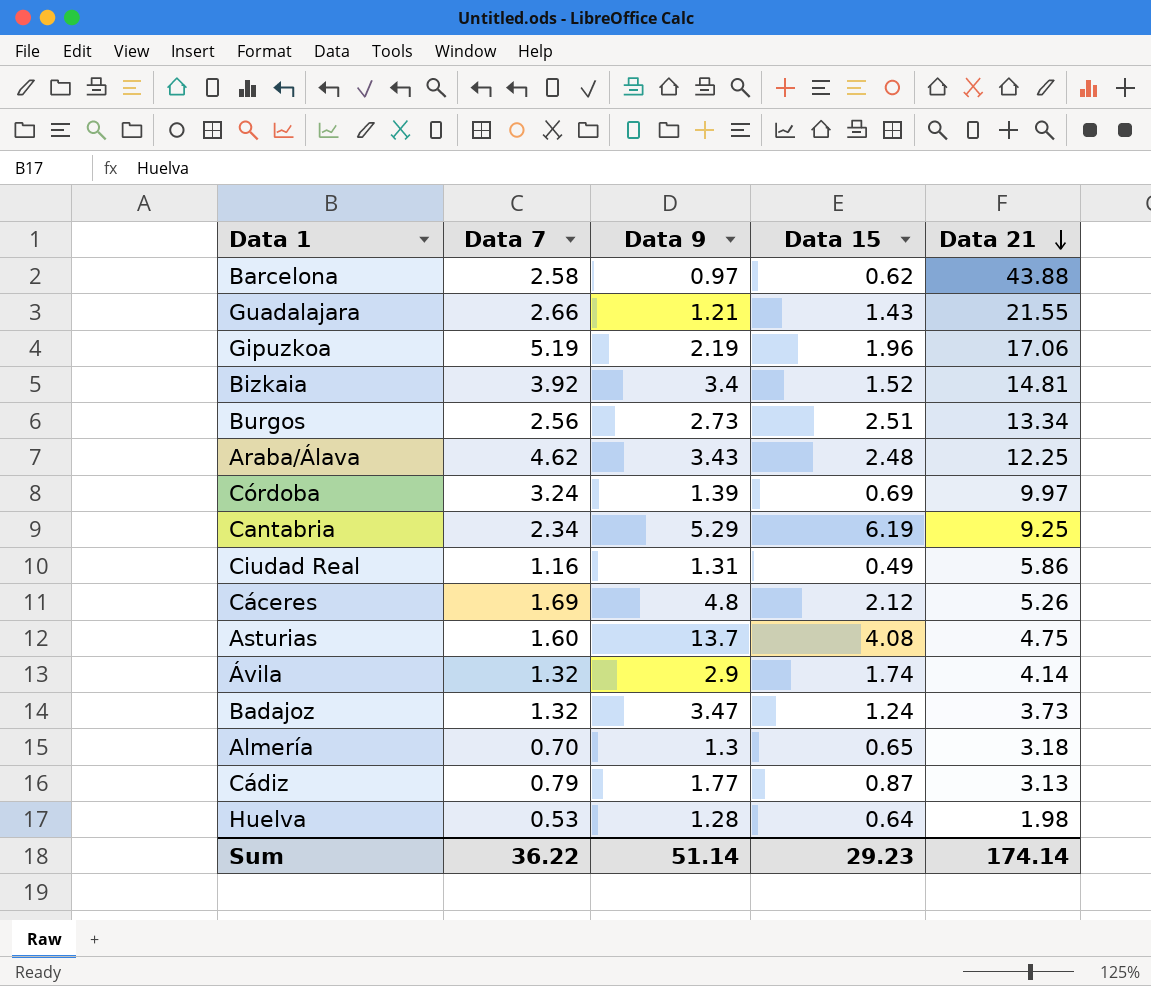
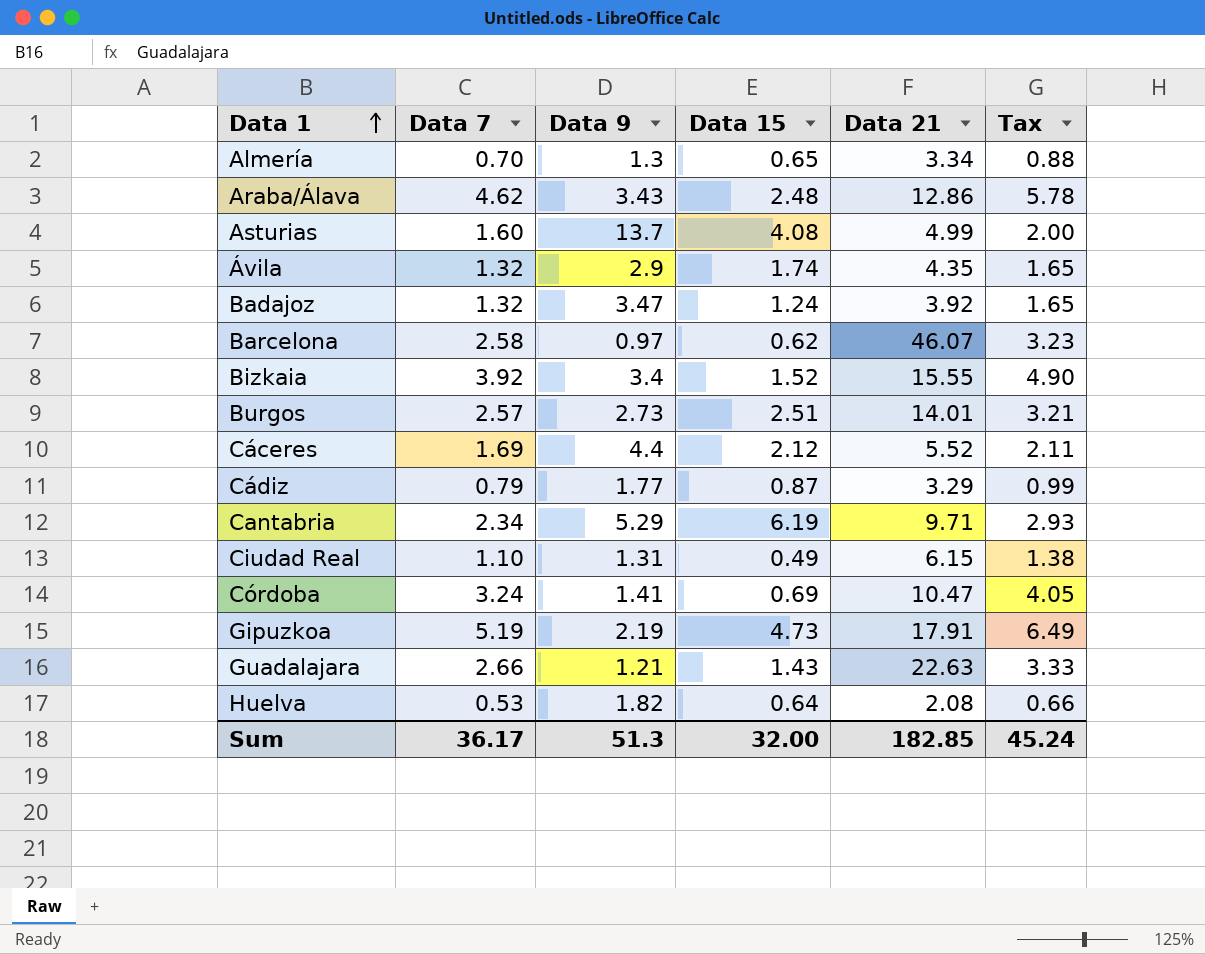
row order: Data 21 descending -> Data 1 ascending
column Tax | formula: none -> [Data 7] * 1.25
Almería | Data 21: 3.18 -> 3.34
Araba/Álava | Data 21: 12.25 -> 12.86
Asturias | Data 21: 4.75 -> 4.99
Ávila | Data 21: 4.14 -> 4.35
Badajoz | Data 21: 3.73 -> 3.92
Barcelona | Data 21: 43.88 -> 46.07
Bizkaia | Data 21: 14.81 -> 15.55
Burgos | Data 7: 2.56 -> 2.57
Burgos | Data 21: 13.34 -> 14.01
Cáceres | Data 9: 4.8 -> 4.4
Cáceres | Data 21: 5.26 -> 5.52
Cádiz | Data 21: 3.13 -> 3.29
Cantabria | Data 21: 9.25 -> 9.71
Ciudad Real | Data 7: 1.16 -> 1.10
Ciudad Real | Data 21: 5.86 -> 6.15
Córdoba | Data 9: 1.39 -> 1.41
Córdoba | Data 21: 9.97 -> 10.47
Gipuzkoa | Data 15: 1.96 -> 4.73
Gipuzkoa | Data 21: 17.06 -> 17.91
Guadalajara | Data 21: 21.55 -> 22.63
Huelva | Data 9: 1.28 -> 1.82
Huelva | Data 21: 1.98 -> 2.08
Sum | Data 7: 36.22 -> 36.17
Sum | Data 9: 51.14 -> 51.3
Sum | Data 15: 29.23 -> 32.00
Sum | Data 21: 174.14 -> 182.85

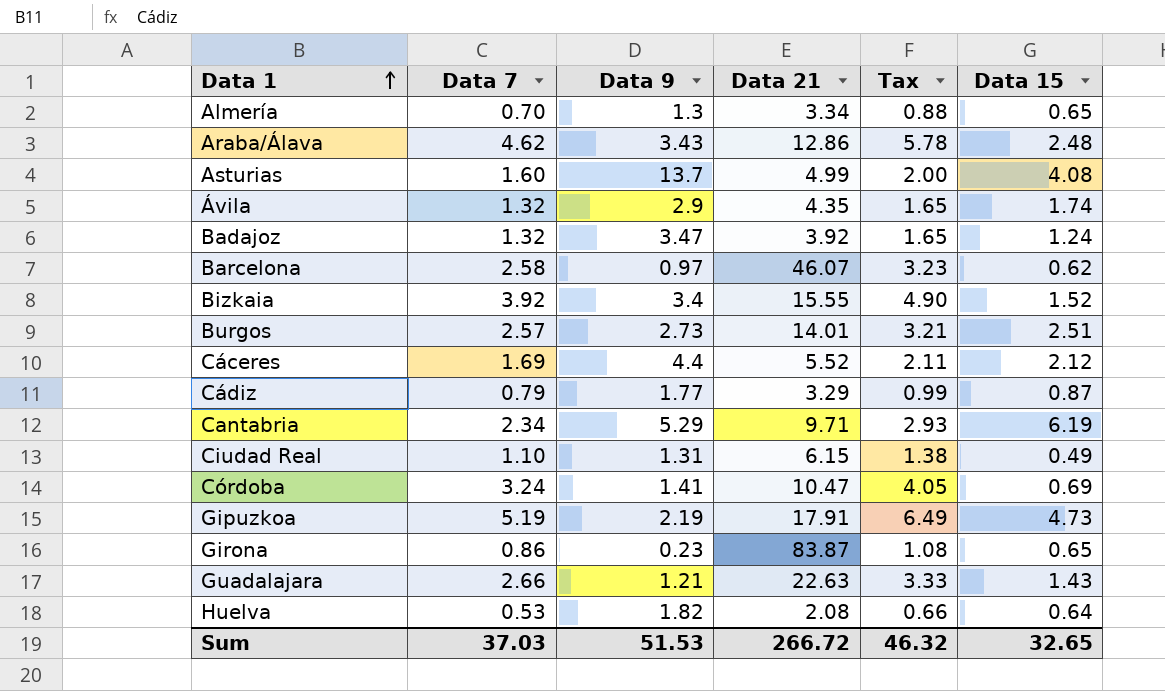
column Data 15 | position: 4 -> 6
row Girona: none -> 0.86 | 0.23 | 83.87 | 1.08 | 0.65
Sum | Data 7: 36.17 -> 37.03
Sum | Data 9: 51.3 -> 51.53
Sum | Data 21: 182.85 -> 266.72
Sum | Tax: 45.24 -> 46.32
Sum | Data 15: 32.00 -> 32.65

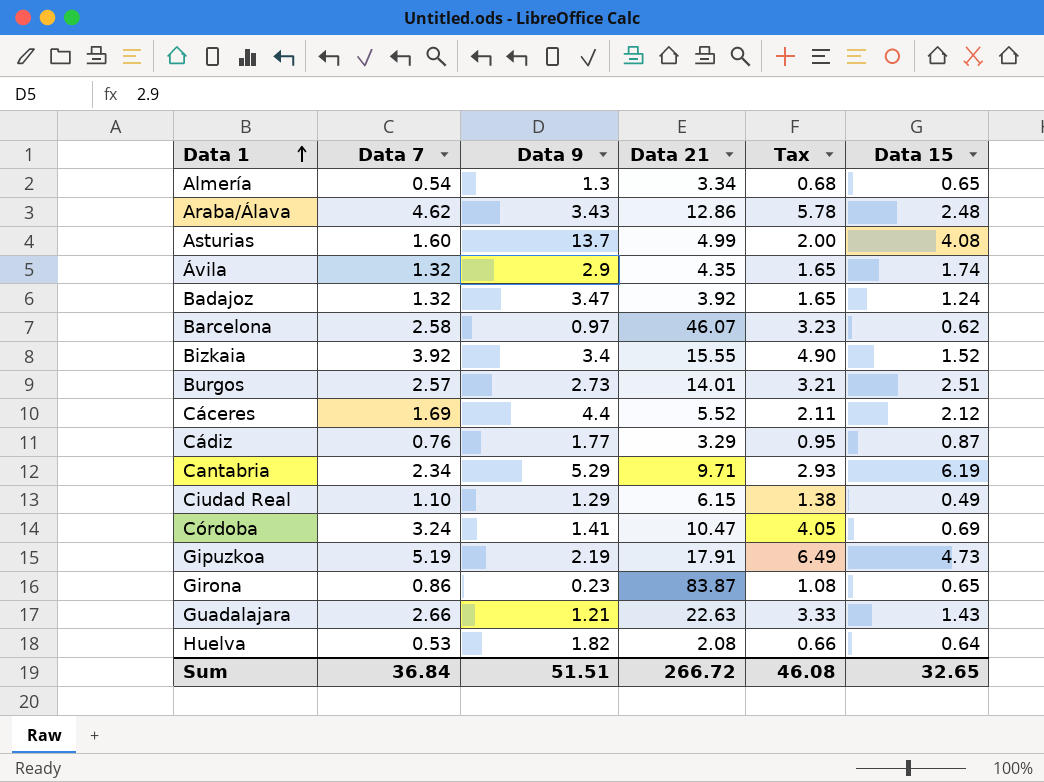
Almería | Data 7: 0.70 -> 0.54
Almería | Tax: 0.88 -> 0.68
Cádiz | Data 7: 0.79 -> 0.76
Cádiz | Tax: 0.99 -> 0.95
Ciudad Real | Data 9: 1.31 -> 1.29
Sum | Data 7: 37.03 -> 36.84
Sum | Data 9: 51.53 -> 51.51
Sum | Tax: 46.32 -> 46.08

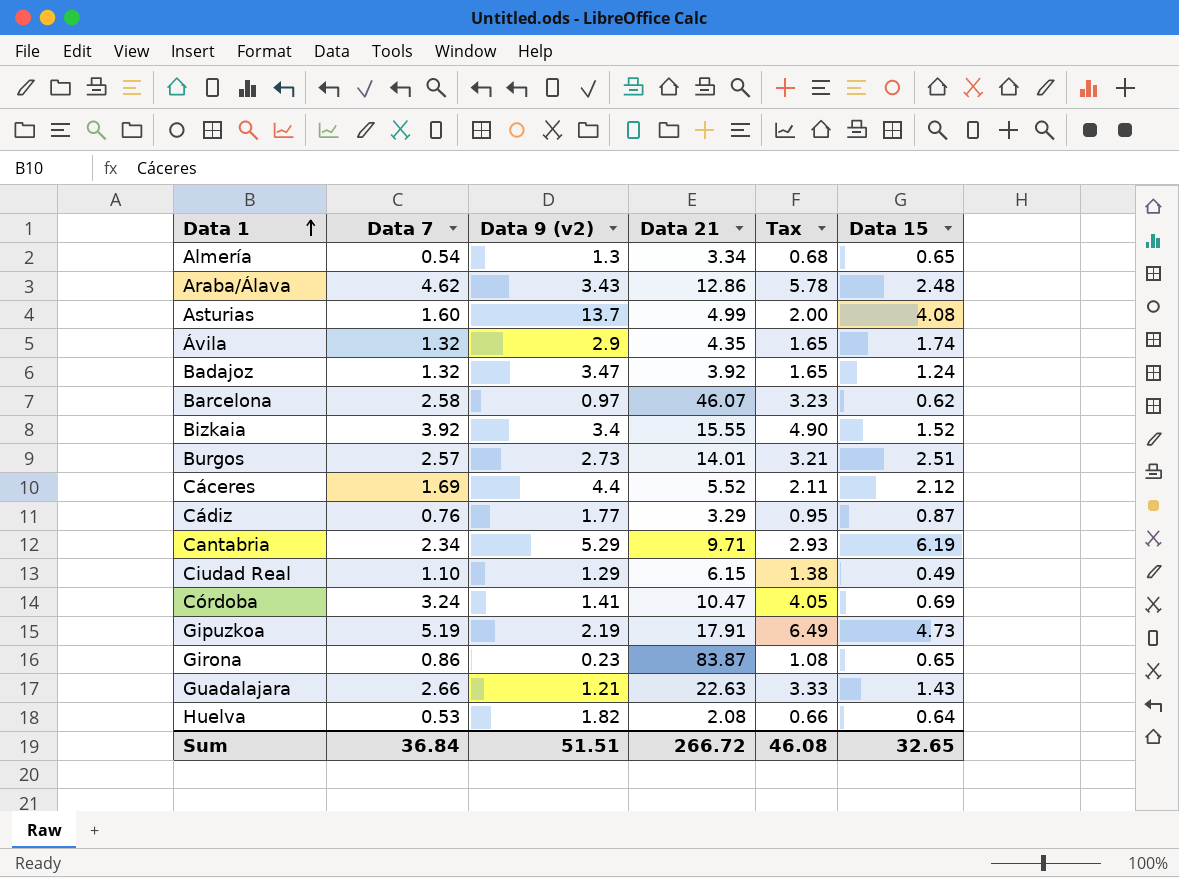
column name: Data 9 -> Data 9 (v2)

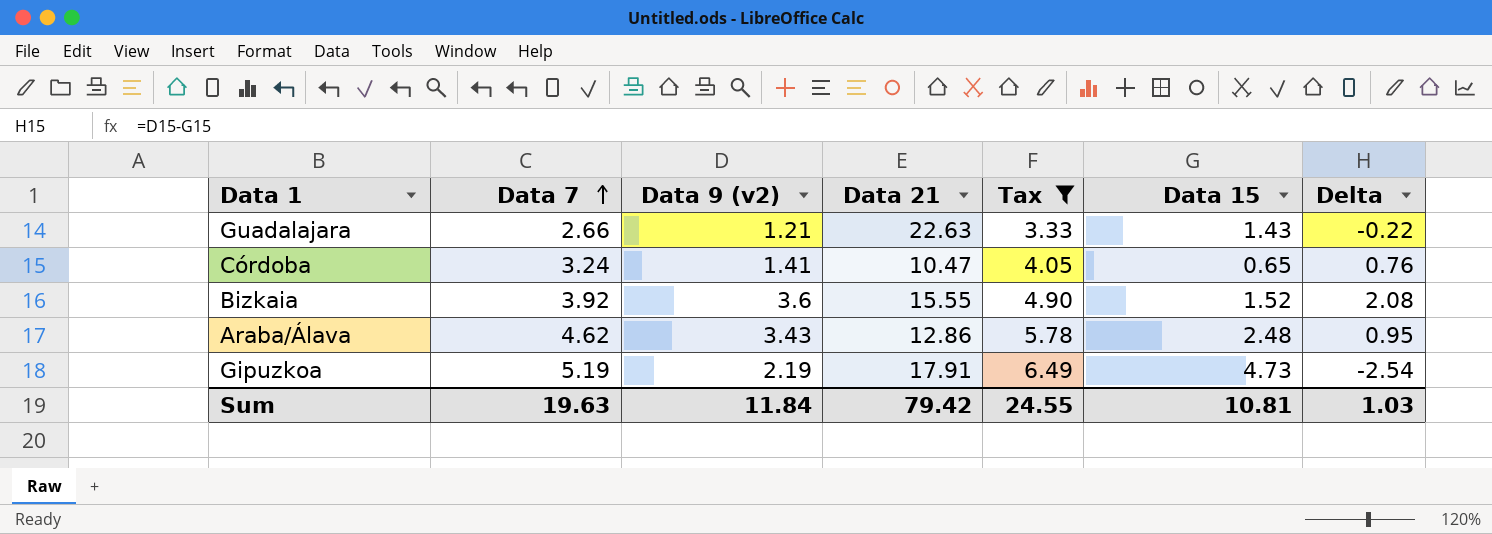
filter: none -> Tax >= 3.33
row order: Data 1 ascending -> Data 7 ascending
column Delta | formula: none -> [Data 9 (v2)] - [Data 15]
Córdoba | Data 15: 0.69 -> 0.65
Bizkaia | Data 9 (v2): 3.4 -> 3.6
Sum | Data 7: 36.84 -> 19.63
Sum | Data 9 (v2): 51.51 -> 11.84
Sum | Data 21: 266.72 -> 79.42
Sum | Tax: 46.08 -> 24.55
Sum | Data 15: 32.65 -> 10.81

